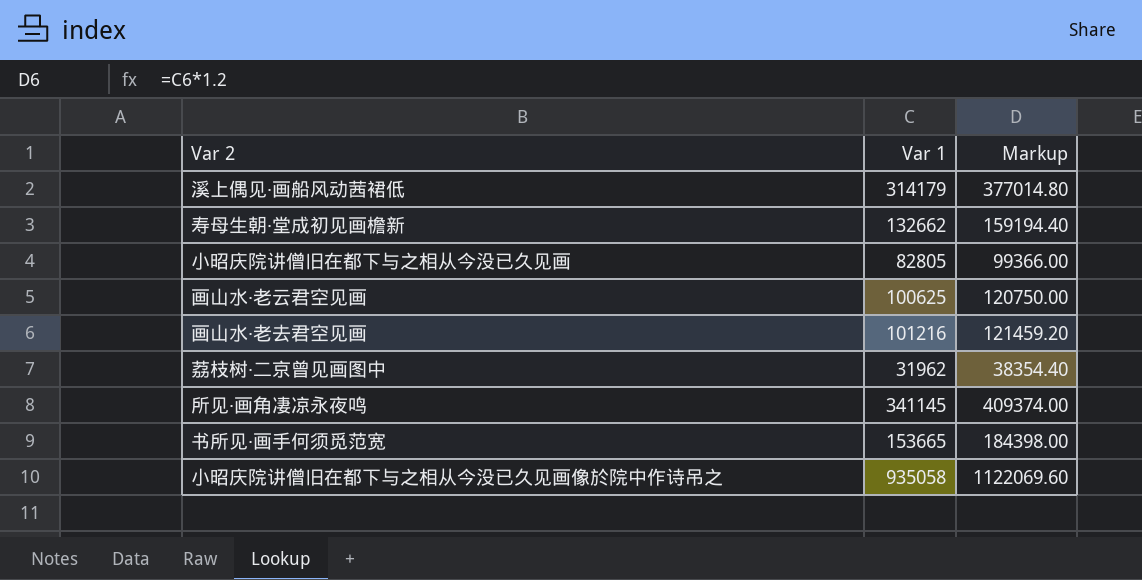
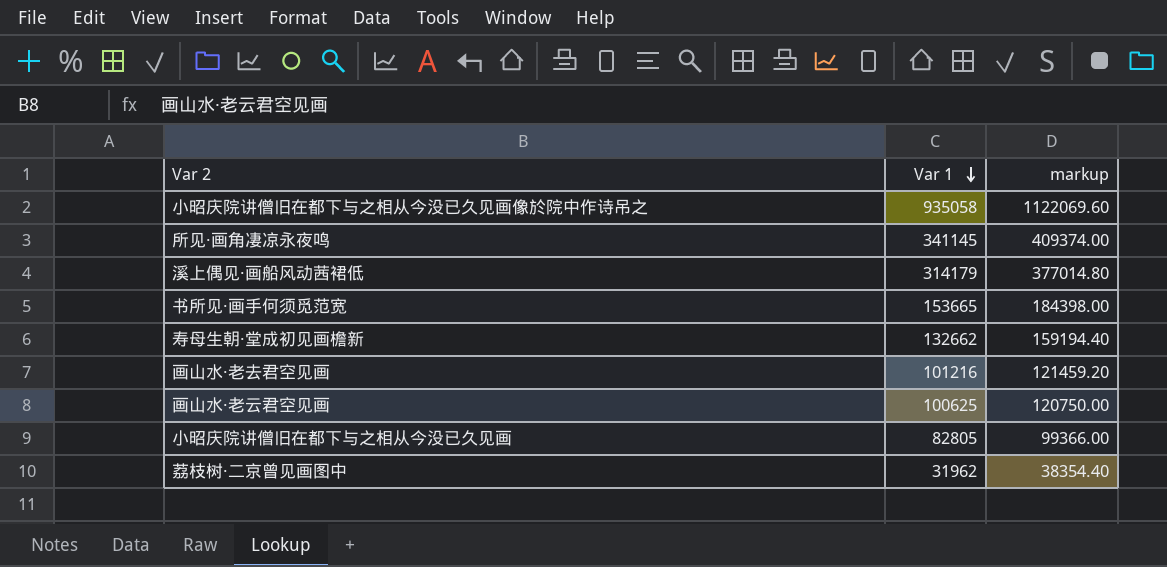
row order: none -> Var 1 descending
column name: Markup -> markup

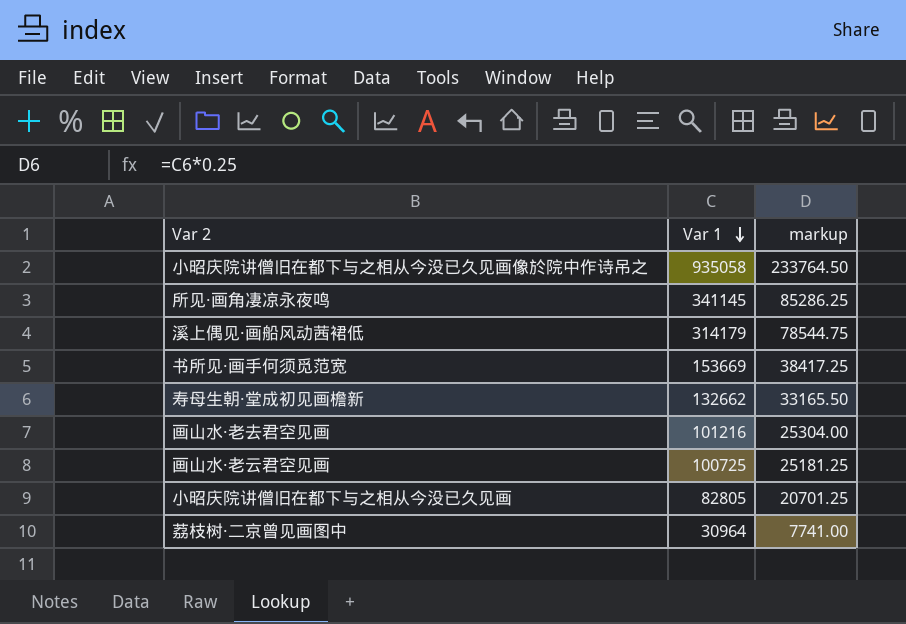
column markup | formula: [Var 1] * 1.2 -> [Var 1] * 0.25
书所见·画手何须觅范宽 | Var 1: 153665 -> 153669
画山水·老云君空见画 | Var 1: 100625 -> 100725
荔枝树·二京曾见画图中 | Var 1: 31962 -> 30964

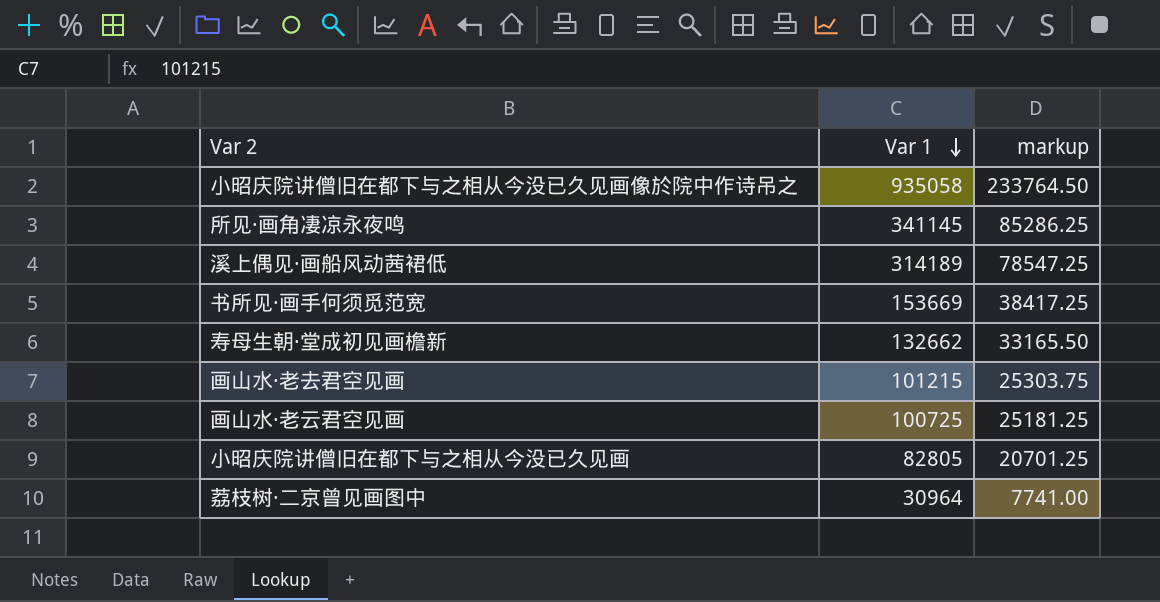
溪上偶见·画船风动茜裙低 | Var 1: 314179 -> 314189
溪上偶见·画船风动茜裙低 | markup: 78544.75 -> 78547.25
画山水·老去君空见画 | Var 1: 101216 -> 101215
画山水·老去君空见画 | markup: 25304.00 -> 25303.75

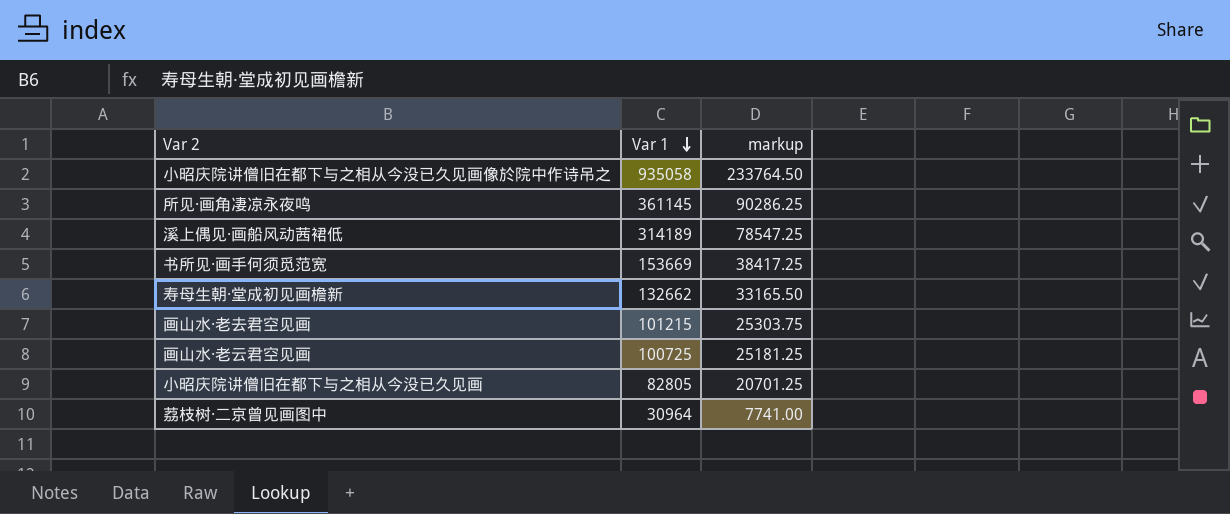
所见·画角凄凉永夜鸣 | Var 1: 341145 -> 361145
所见·画角凄凉永夜鸣 | markup: 85286.25 -> 90286.25

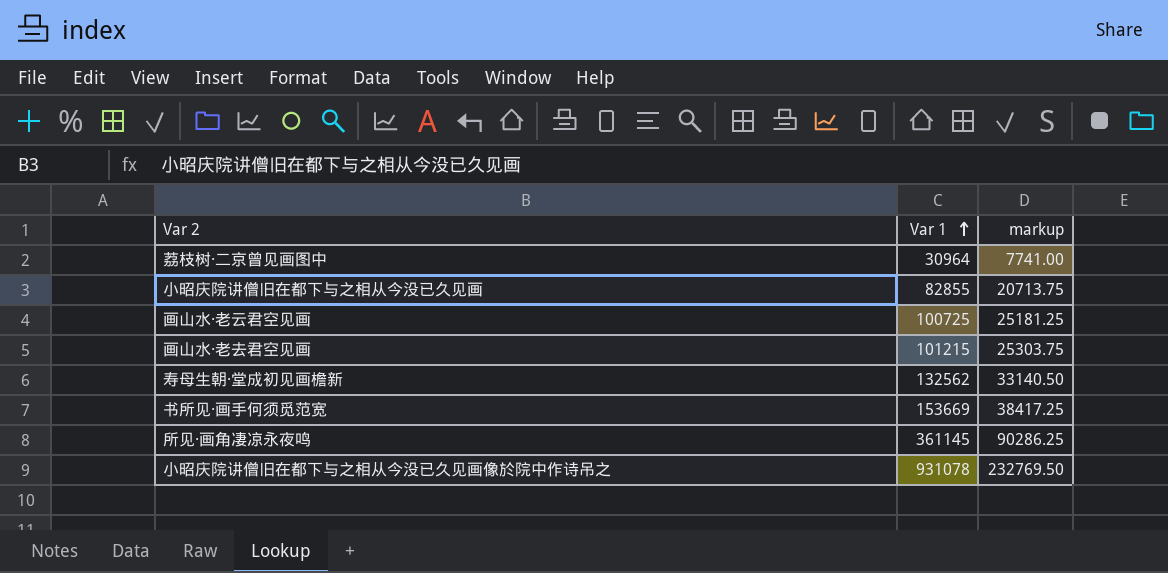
row order: Var 1 descending -> Var 1 ascending
row 溪上偶见·画船风动茜裙低: 314189 | 78547.25 -> none
小昭庆院讲僧旧在都下与之相从今没已久见画 | Var 1: 82805 -> 82855
小昭庆院讲僧旧在都下与之相从今没已久见画 | markup: 20701.25 -> 20713.75
寿母生朝·堂成初见画檐新 | Var 1: 132662 -> 132562
寿母生朝·堂成初见画檐新 | markup: 33165.50 -> 33140.50
小昭庆院讲僧旧在都下与之相从今没已久见画像於院中作诗吊之 | Var 1: 935058 -> 931078
小昭庆院讲僧旧在都下与之相从今没已久见画像於院中作诗吊之 | markup: 233764.50 -> 232769.50

